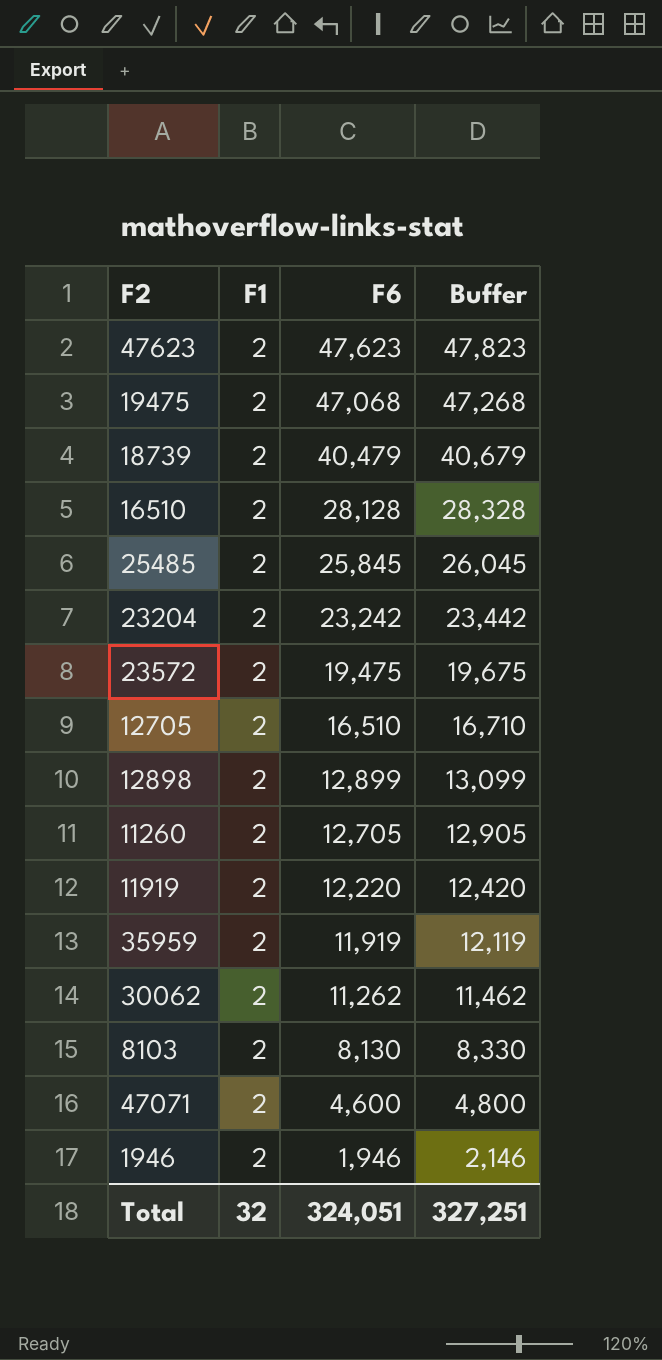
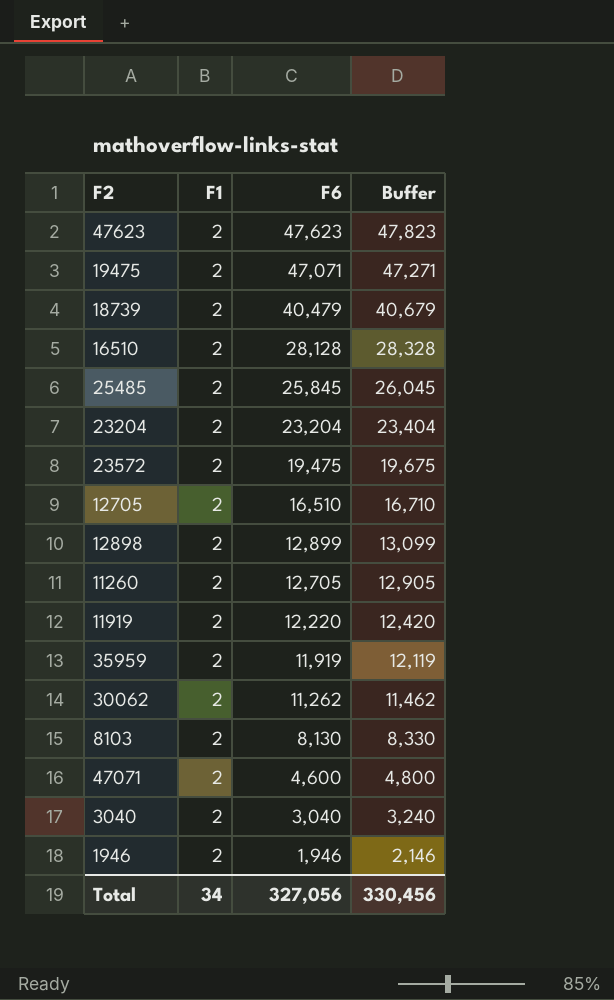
19475 | F6: 47,068 -> 47,071
19475 | Buffer: 47,268 -> 47,271
23204 | F6: 23,242 -> 23,204
23204 | Buffer: 23,442 -> 23,404
row 3040: none -> 2 | 3,040 | 3,240
Total | F1: 32 -> 34
Total | F6: 324,051 -> 327,056
Total | Buffer: 327,251 -> 330,456

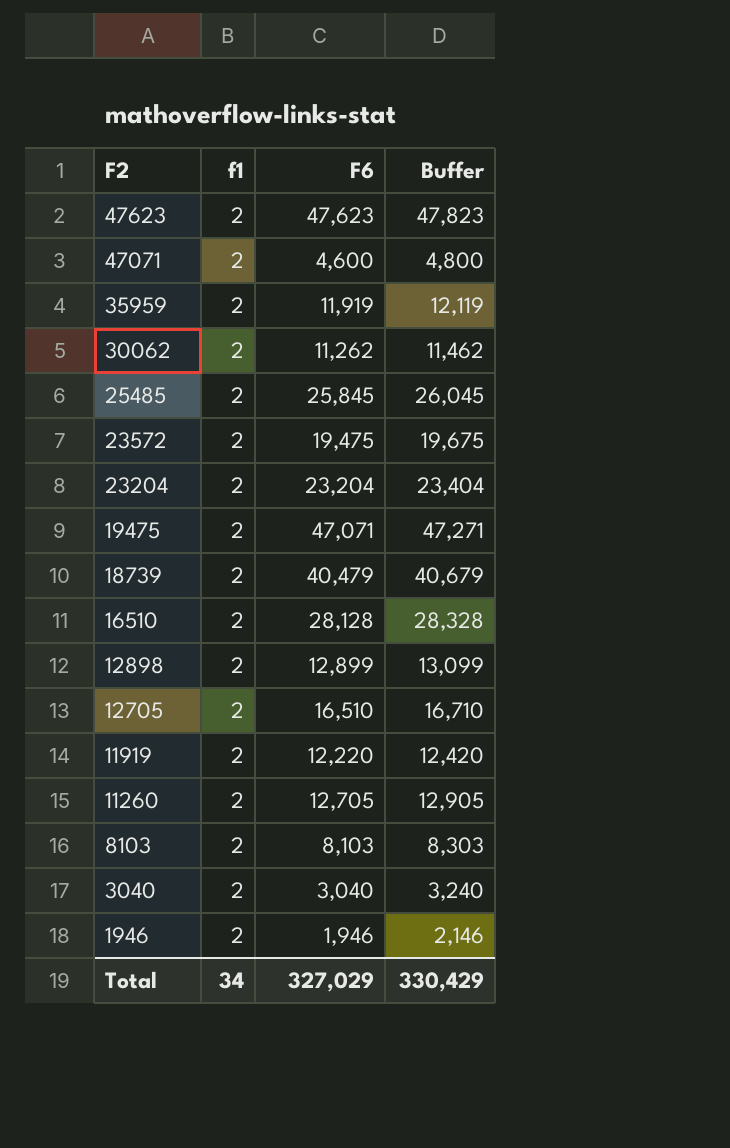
row order: F6 descending -> F2 descending
column name: F1 -> f1
8103 | F6: 8,130 -> 8,103
8103 | Buffer: 8,330 -> 8,303
Total | F6: 327,056 -> 327,029
Total | Buffer: 330,456 -> 330,429

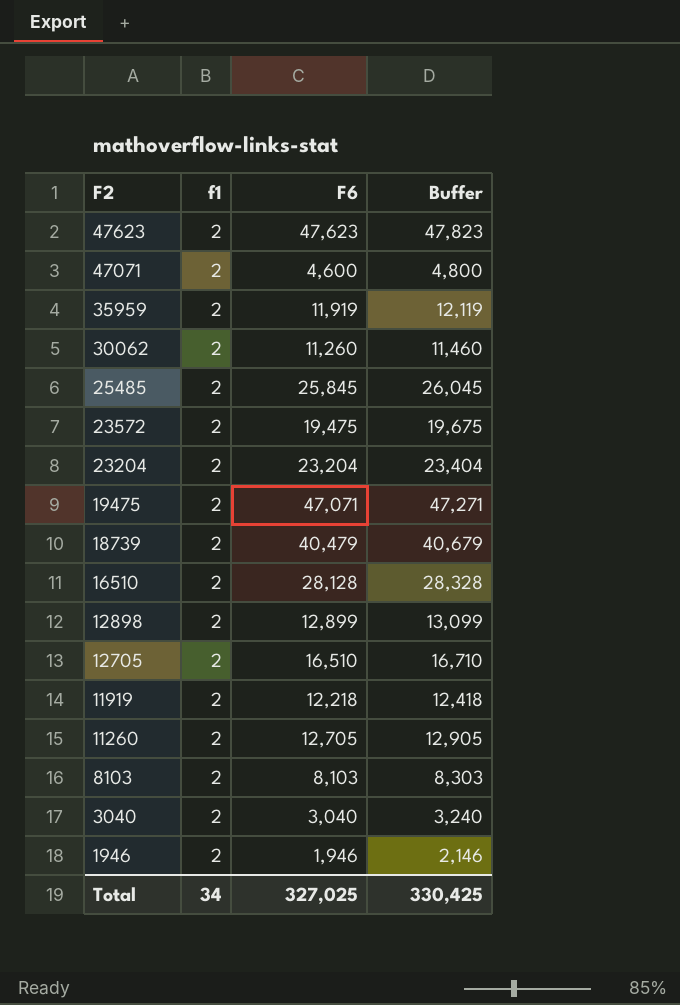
30062 | F6: 11,262 -> 11,260
30062 | Buffer: 11,462 -> 11,460
11919 | F6: 12,220 -> 12,218
11919 | Buffer: 12,420 -> 12,418
Total | F6: 327,029 -> 327,025
Total | Buffer: 330,429 -> 330,425

